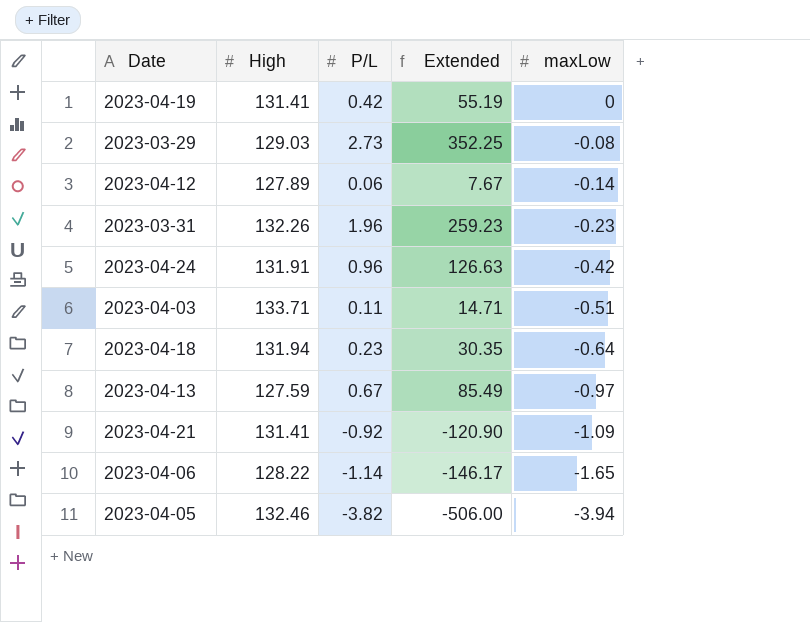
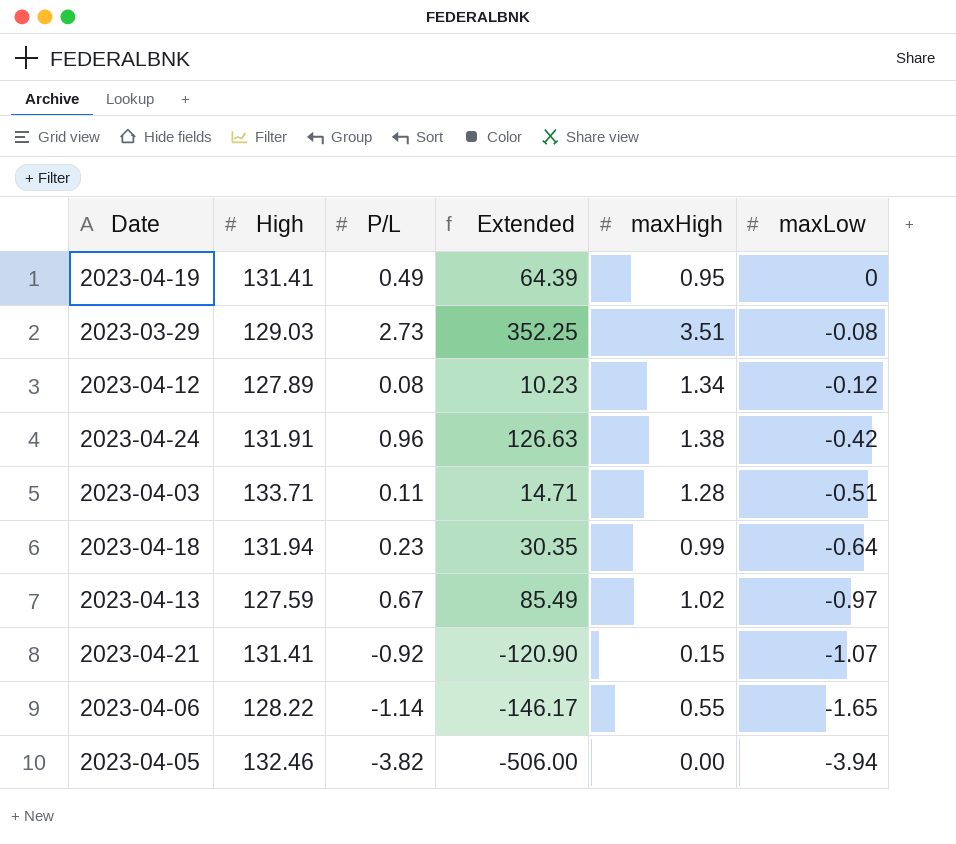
column maxHigh | position: none -> 5
row 2023-03-31: 132.26 | 1.96 | 259.23 | -0.23 -> none
2023-04-19 | P/L: 0.42 -> 0.49
2023-04-19 | Extended: 55.19 -> 64.39
2023-04-12 | P/L: 0.06 -> 0.08
2023-04-12 | Extended: 7.67 -> 10.23
2023-04-12 | maxLow: -0.14 -> -0.12
2023-04-21 | maxLow: -1.09 -> -1.07

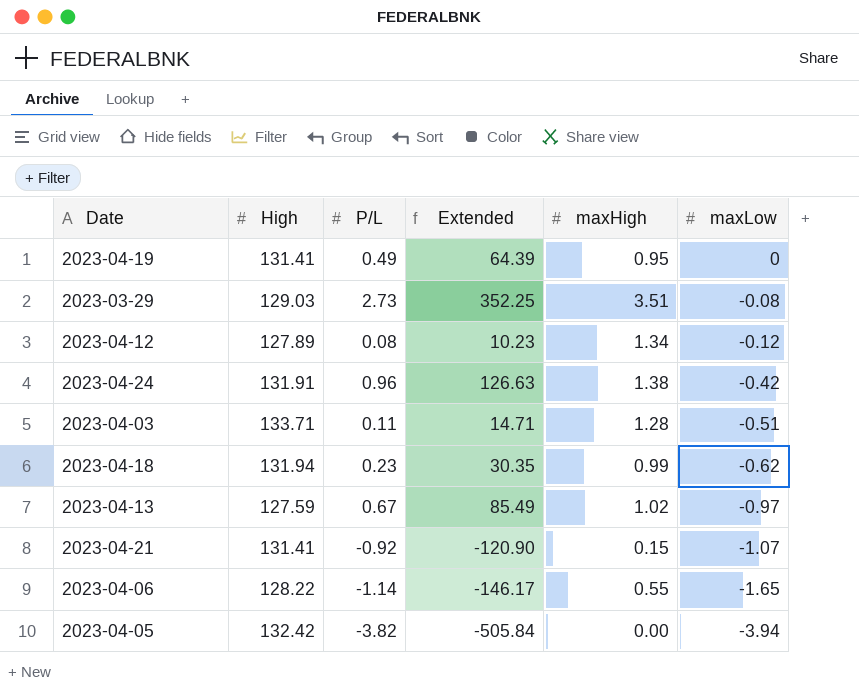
2023-04-18 | maxLow: -0.64 -> -0.62
2023-04-05 | High: 132.46 -> 132.42
2023-04-05 | Extended: -506.00 -> -505.84

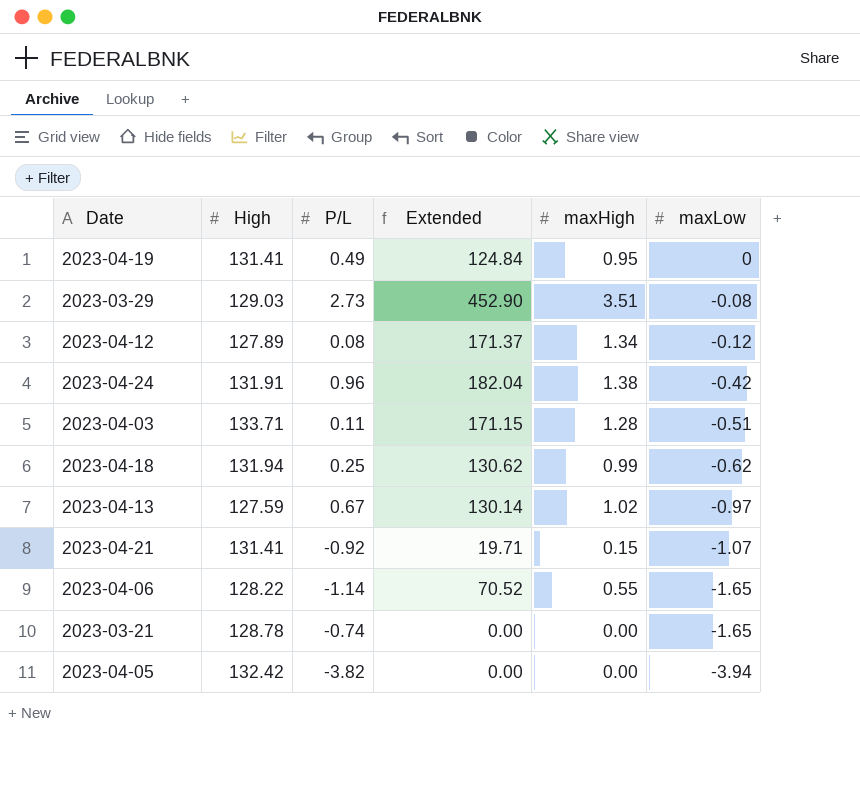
column Extended | formula: [High] * [P/L] -> [High] * [maxHigh]
2023-04-18 | P/L: 0.23 -> 0.25
row 2023-03-21: none -> 128.78 | -0.74 | 0.00 | 0.00 | -1.65

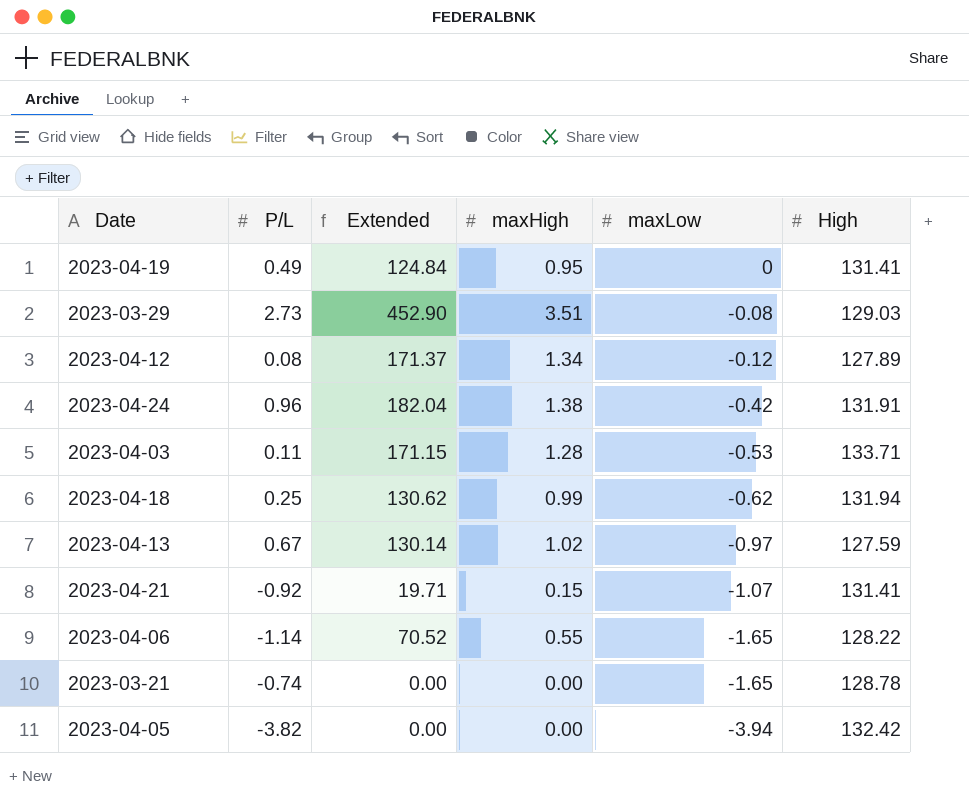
column High | position: 2 -> 6
2023-04-03 | maxLow: -0.51 -> -0.53

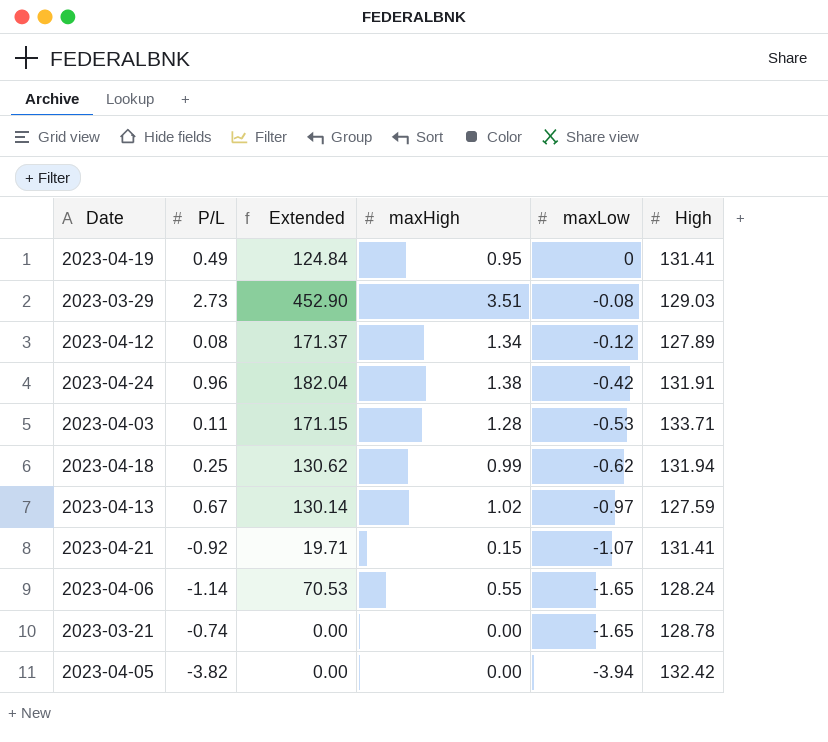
2023-04-06 | Extended: 70.52 -> 70.53
2023-04-06 | High: 128.22 -> 128.24

